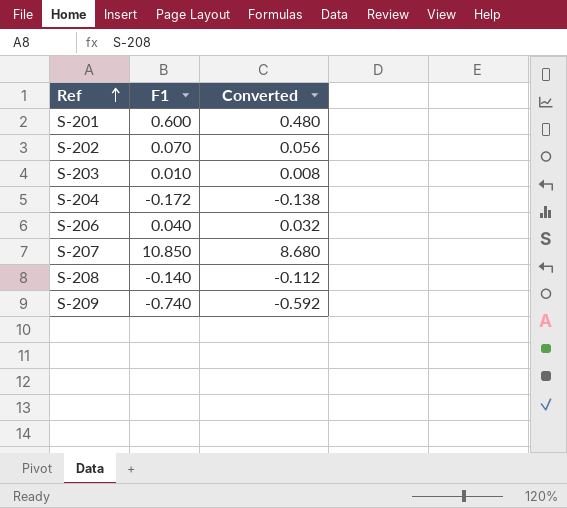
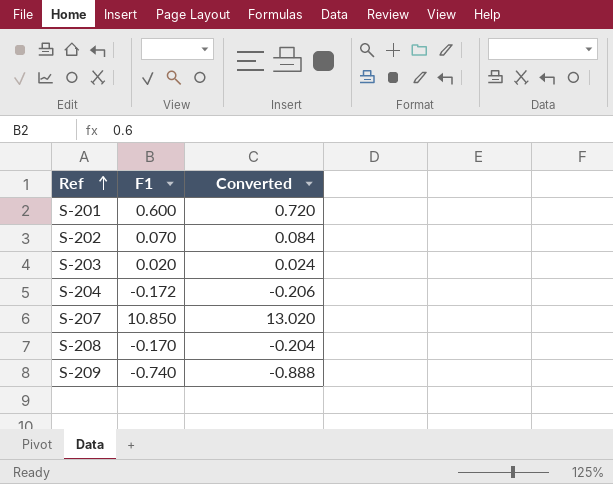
column Converted | formula: [F1] * 0.8 -> [F1] * 1.2
row S-206: 0.040 | 0.032 -> none
S-203 | F1: 0.010 -> 0.020
S-208 | F1: -0.140 -> -0.170

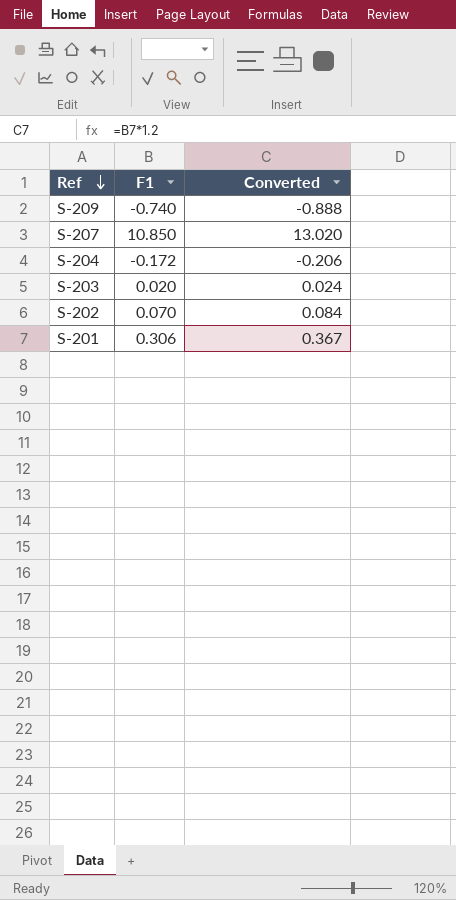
row order: Ref ascending -> Ref descending
row S-208: -0.170 | -0.204 -> none
S-201 | F1: 0.600 -> 0.306
S-201 | Converted: 0.720 -> 0.367

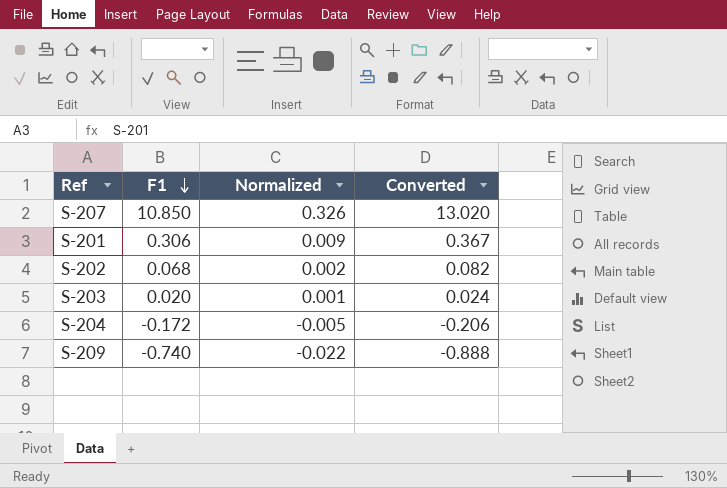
row order: Ref descending -> F1 descending
column Normalized | formula: none -> [F1] * 0.03
S-202 | F1: 0.070 -> 0.068
S-202 | Converted: 0.084 -> 0.082

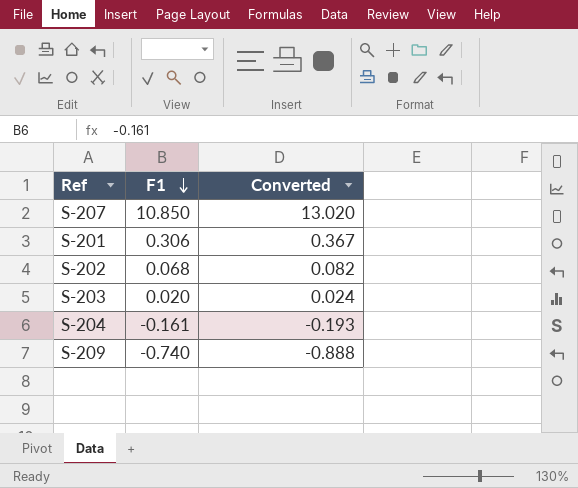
column Normalized | formula: [F1] * 0.03 -> none
S-204 | F1: -0.172 -> -0.161
S-204 | Converted: -0.206 -> -0.193

